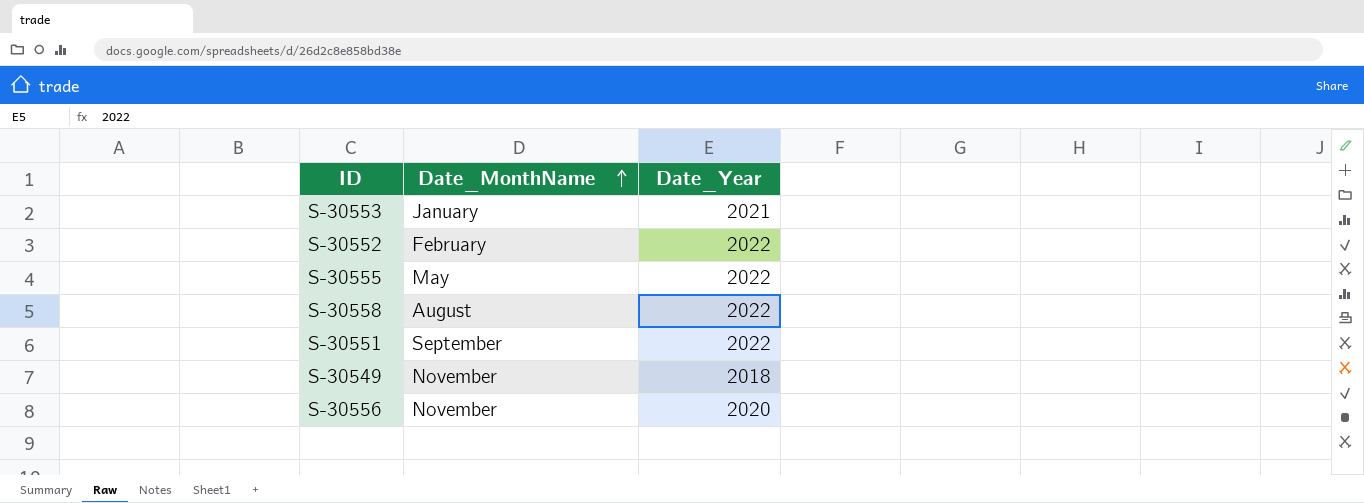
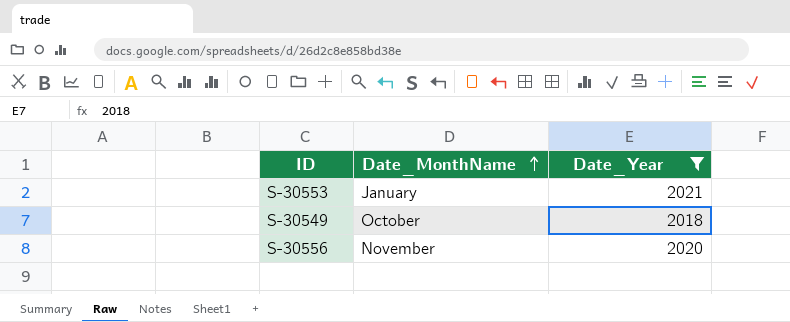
filter: none -> Date_Year != 2022
S-30549 | Date_MonthName: November -> October

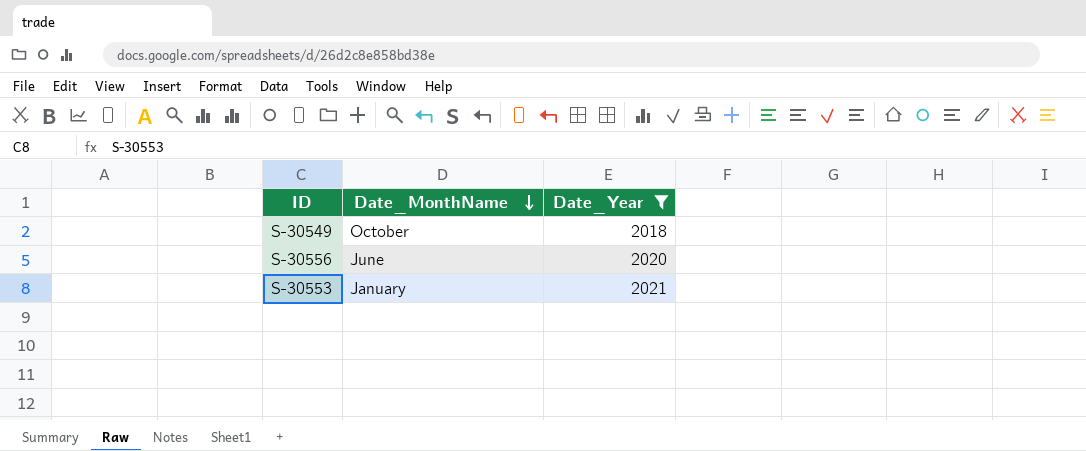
row order: Date_MonthName ascending -> Date_MonthName descending
S-30556 | Date_MonthName: November -> June

